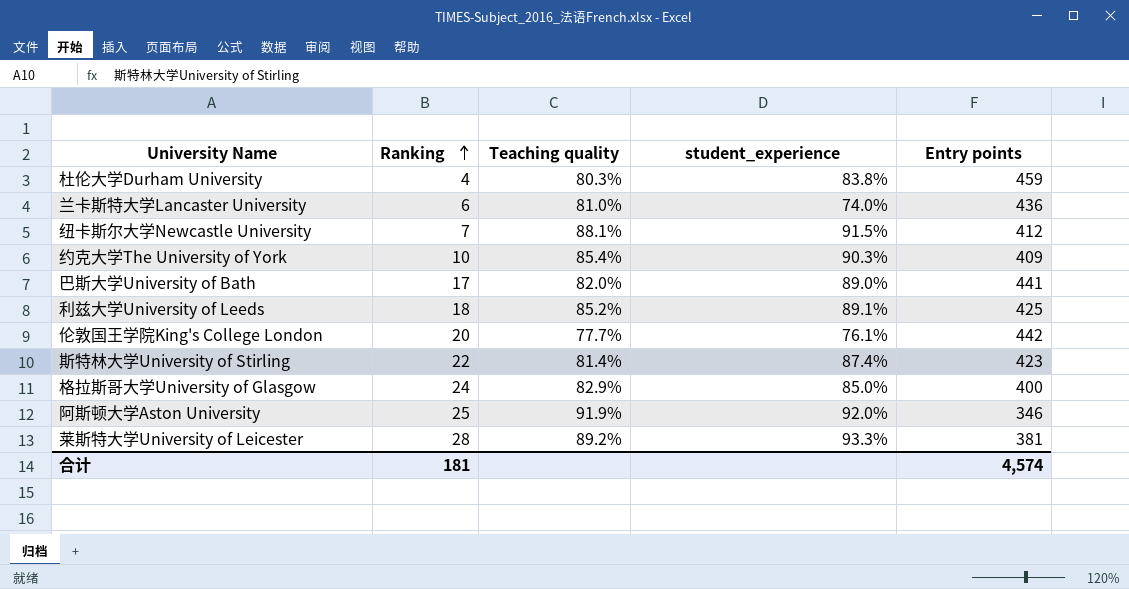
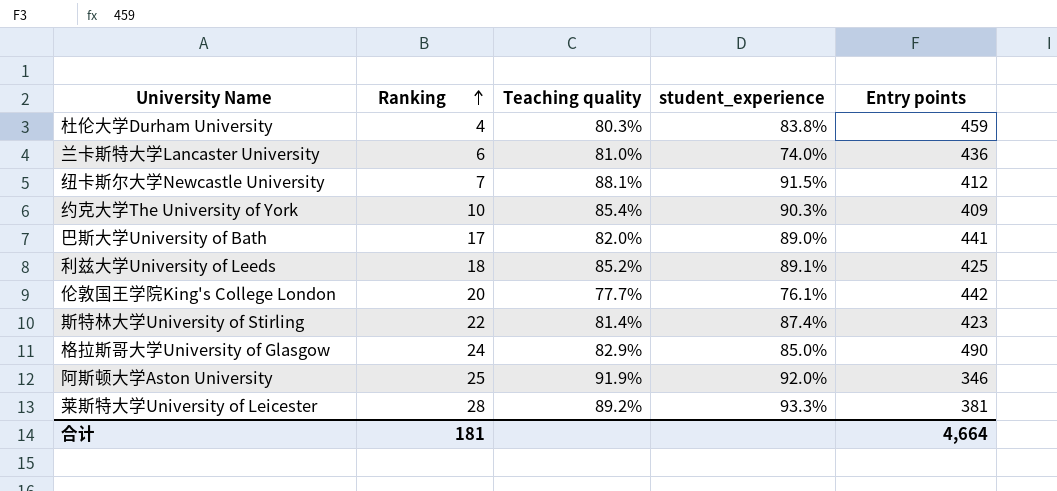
格拉斯哥大学University of Glasgow | Entry points: 400 -> 490
合计 | Entry points: 4,574 -> 4,664

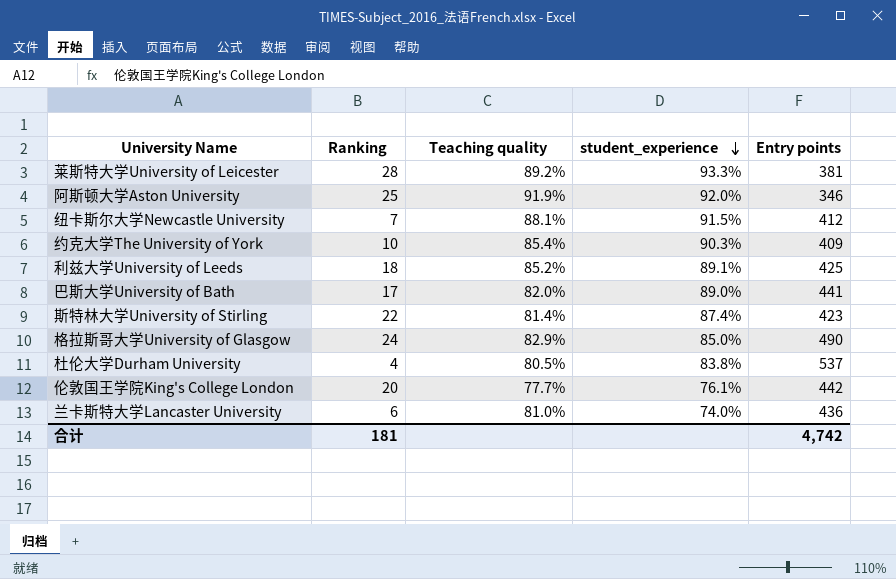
row order: Ranking ascending -> student_experience descending
杜伦大学Durham University | Teaching quality: 80.3% -> 80.5%
杜伦大学Durham University | Entry points: 459 -> 537
合计 | Entry points: 4,664 -> 4,742

